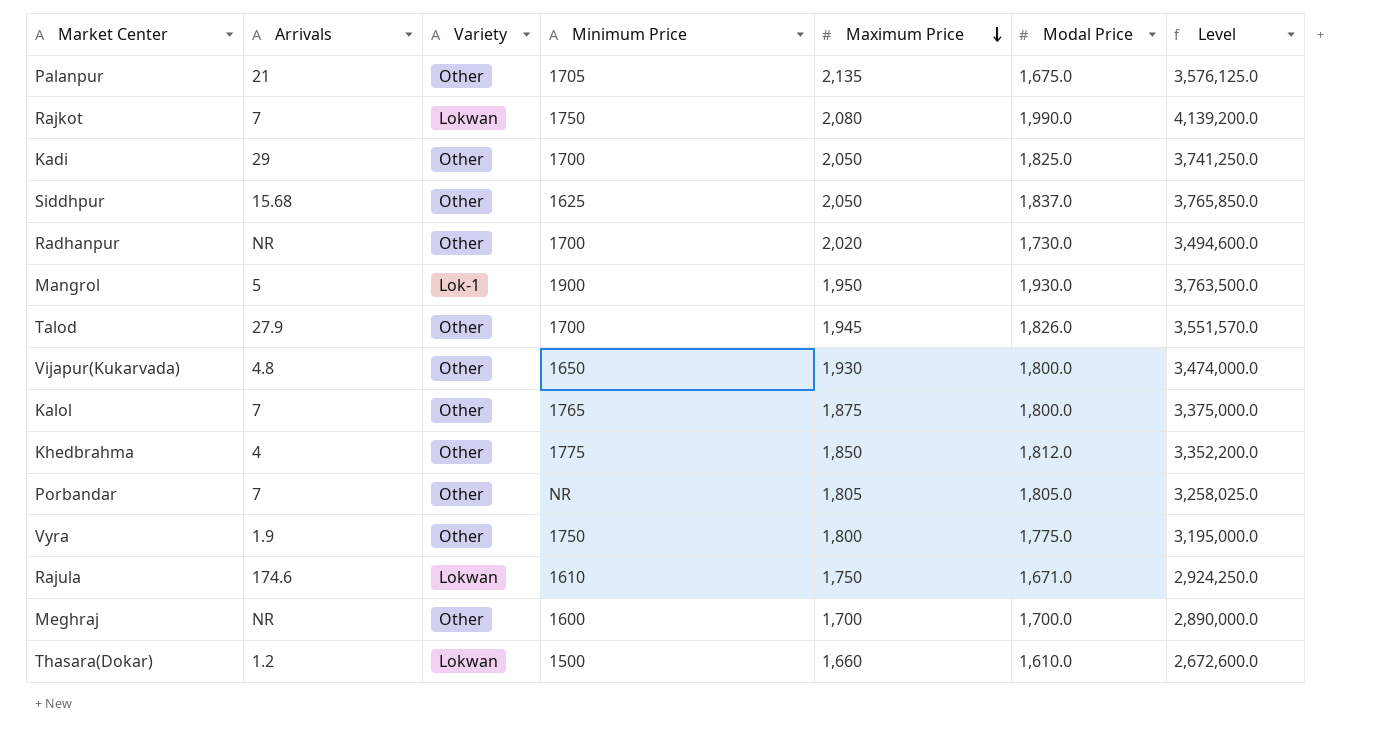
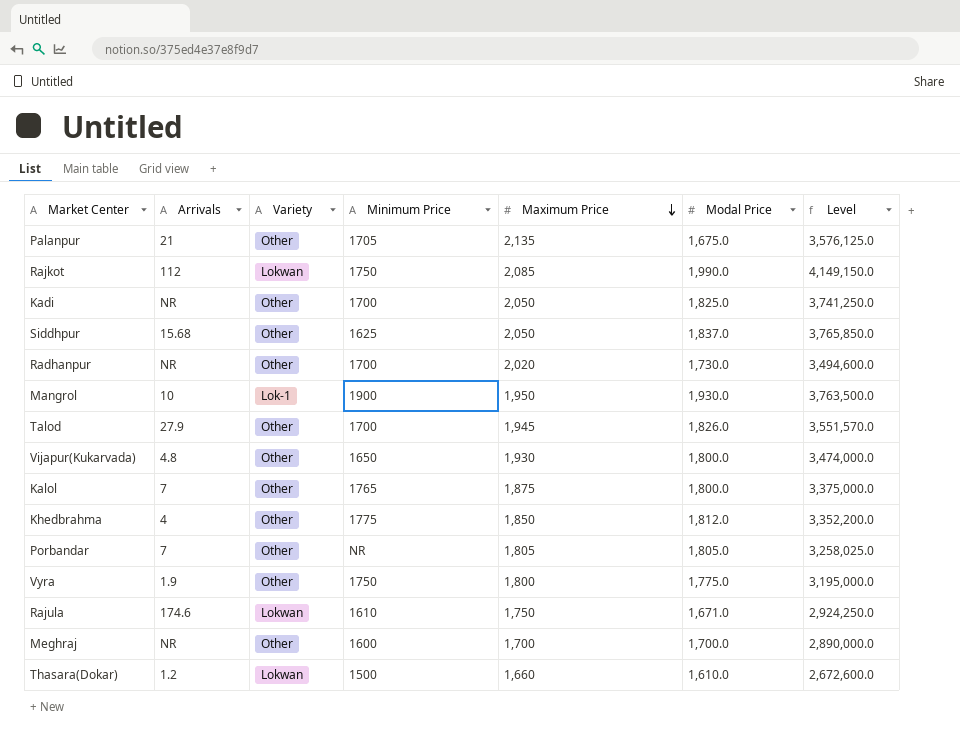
Rajkot | Arrivals: 7 -> 112
Rajkot | Maximum Price: 2,080 -> 2,085
Rajkot | Level: 4,139,200.0 -> 4,149,150.0
Kadi | Arrivals: 29 -> NR
Mangrol | Arrivals: 5 -> 10

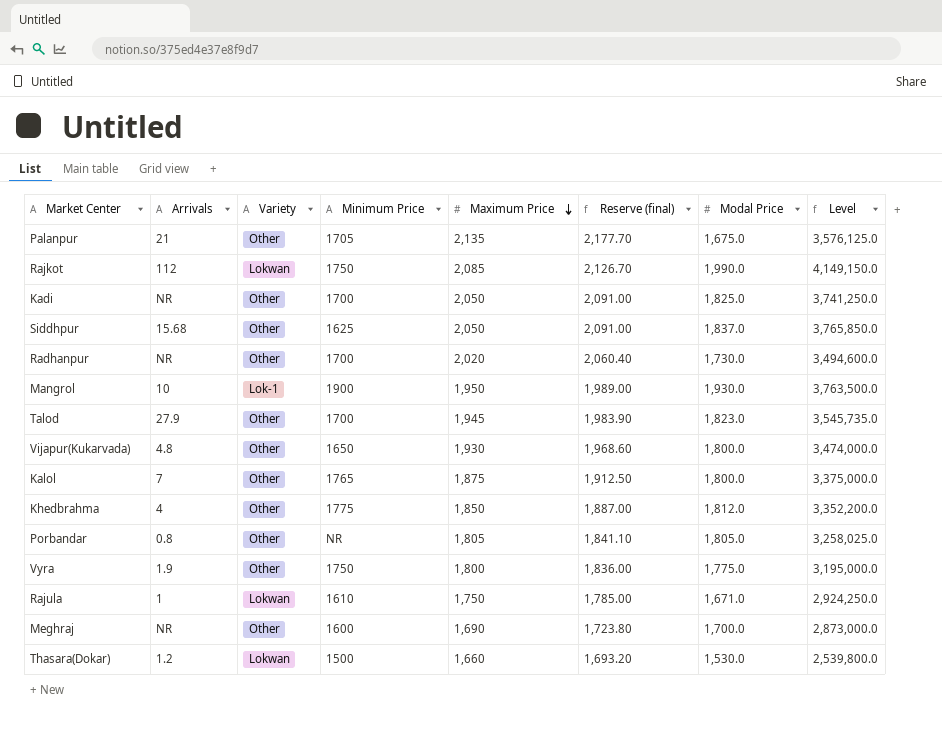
column Reserve (final) | formula: none -> [Maximum Price] * 1.02
Talod | Modal Price: 1,826.0 -> 1,823.0
Talod | Level: 3,551,570.0 -> 3,545,735.0
Porbandar | Arrivals: 7 -> 0.8
Rajula | Arrivals: 174.6 -> 1
Meghraj | Maximum Price: 1,700 -> 1,690
Meghraj | Level: 2,890,000.0 -> 2,873,000.0
Thasara(Dokar) | Modal Price: 1,610.0 -> 1,530.0
Thasara(Dokar) | Level: 2,672,600.0 -> 2,539,800.0

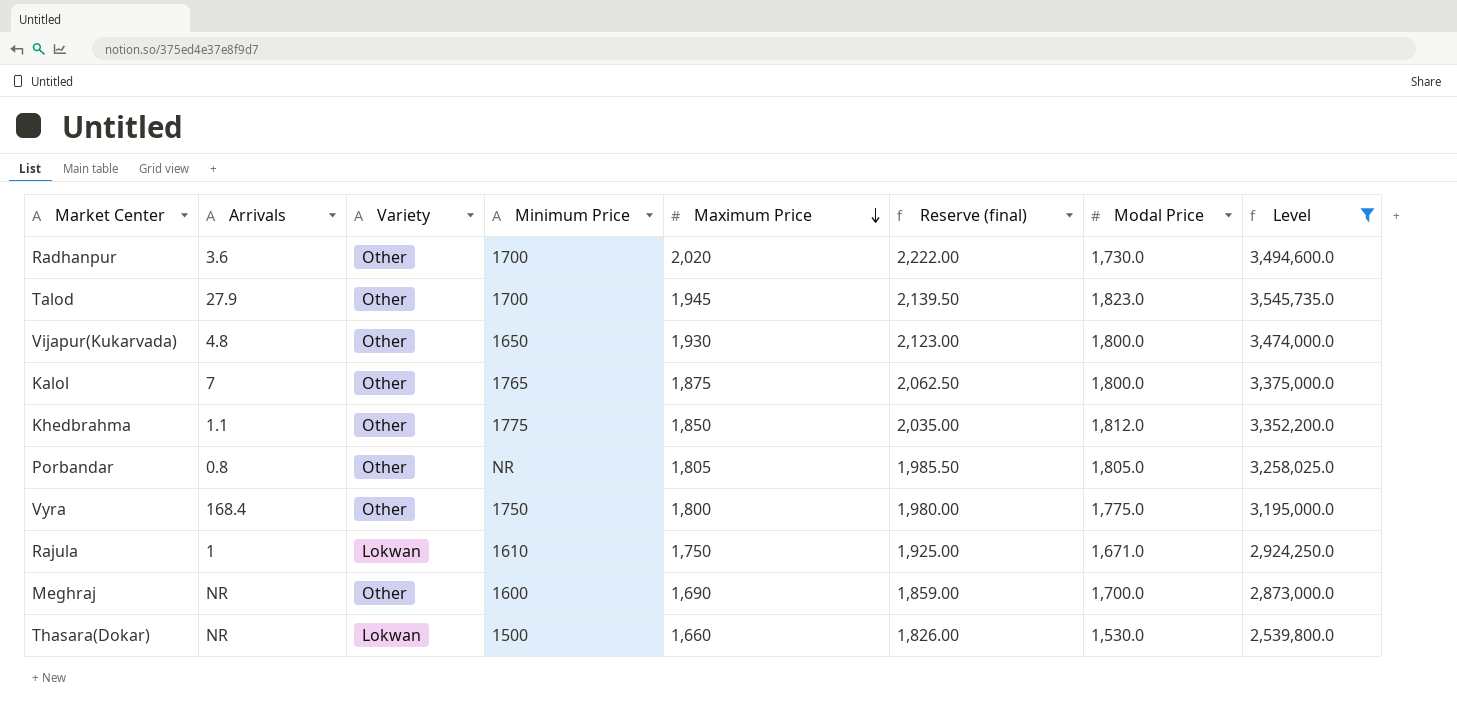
filter: none -> Level <= 3,545,735.0
column Reserve (final) | formula: [Maximum Price] * 1.02 -> [Maximum Price] * 1.1
Radhanpur | Arrivals: NR -> 3.6
Khedbrahma | Arrivals: 4 -> 1.1
Vyra | Arrivals: 1.9 -> 168.4
Thasara(Dokar) | Arrivals: 1.2 -> NR

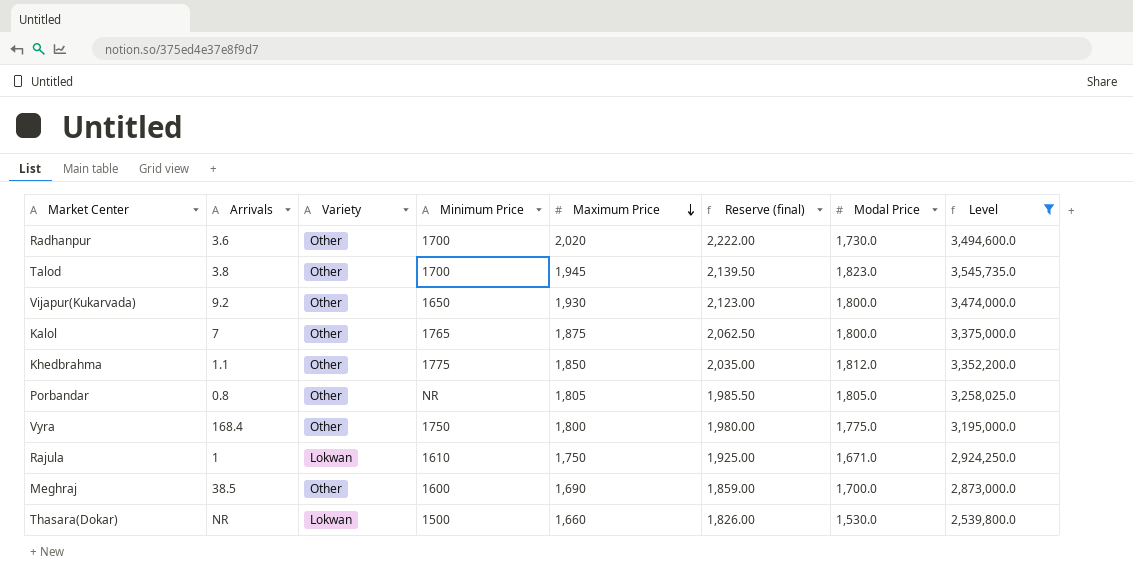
Talod | Arrivals: 27.9 -> 3.8
Vijapur(Kukarvada) | Arrivals: 4.8 -> 9.2
Meghraj | Arrivals: NR -> 38.5

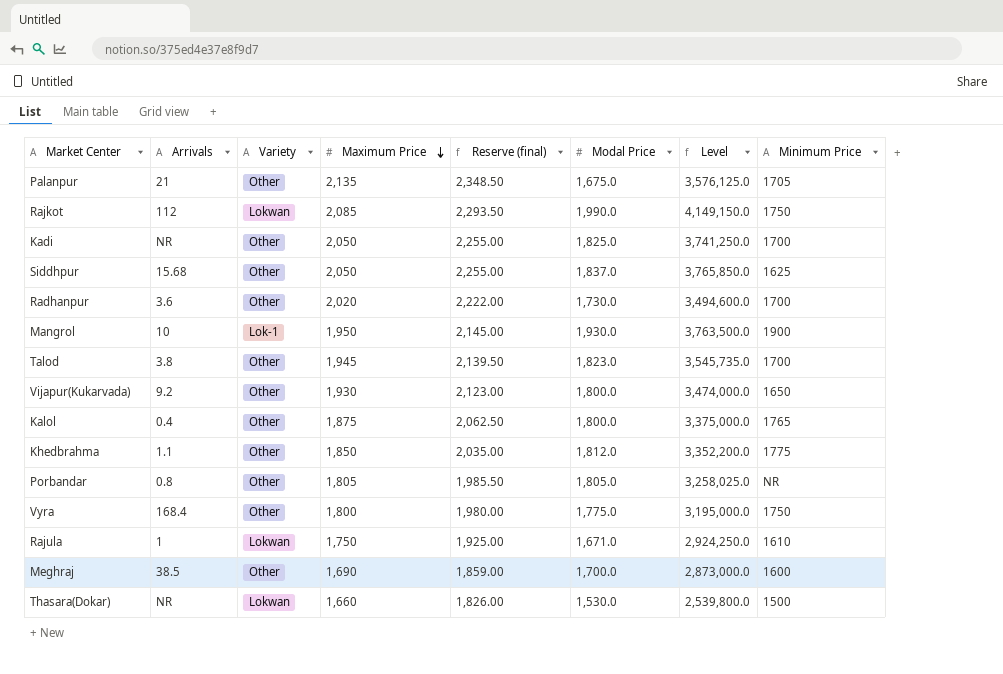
filter: Level <= 3,545,735.0 -> none
column Minimum Price | position: 4 -> 8
Kalol | Arrivals: 7 -> 0.4

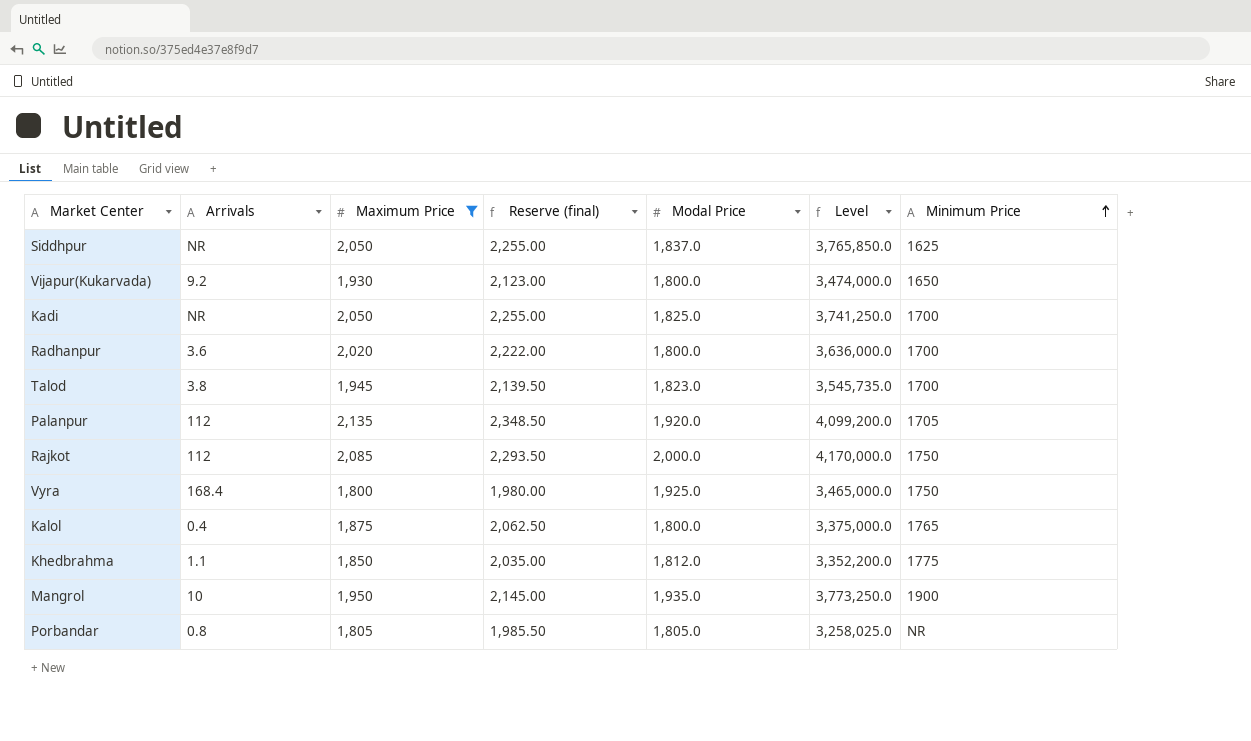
filter: none -> Maximum Price >= 1,800
row order: Maximum Price descending -> Minimum Price ascending
column Variety | position: 3 -> none
Siddhpur | Arrivals: 15.68 -> NR
Radhanpur | Modal Price: 1,730.0 -> 1,800.0
Radhanpur | Level: 3,494,600.0 -> 3,636,000.0
Palanpur | Arrivals: 21 -> 112
Palanpur | Modal Price: 1,675.0 -> 1,920.0
Palanpur | Level: 3,576,125.0 -> 4,099,200.0
Rajkot | Modal Price: 1,990.0 -> 2,000.0
Rajkot | Level: 4,149,150.0 -> 4,170,000.0
Vyra | Modal Price: 1,775.0 -> 1,925.0
Vyra | Level: 3,195,000.0 -> 3,465,000.0
Mangrol | Modal Price: 1,930.0 -> 1,935.0
Mangrol | Level: 3,763,500.0 -> 3,773,250.0

